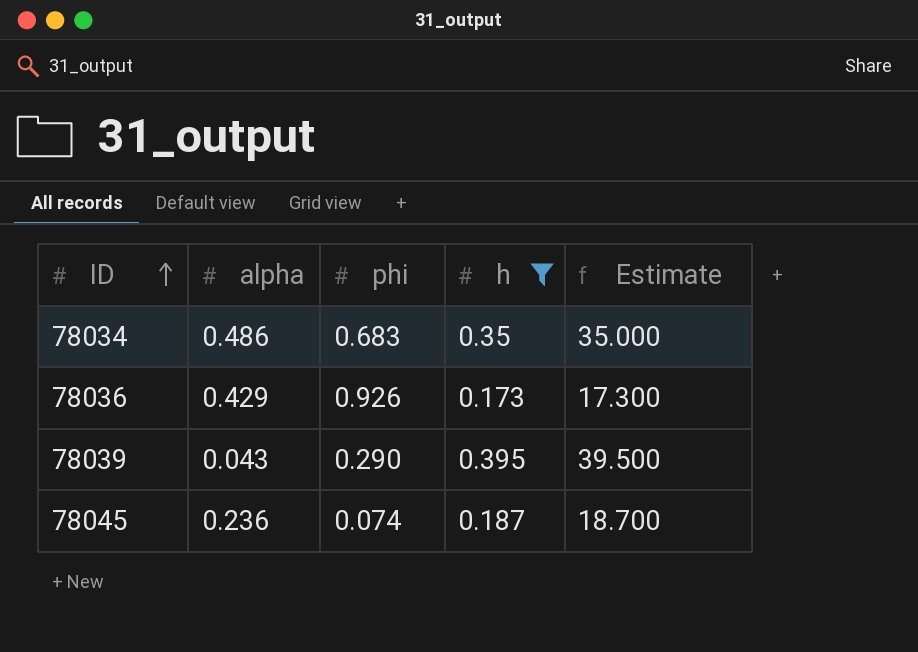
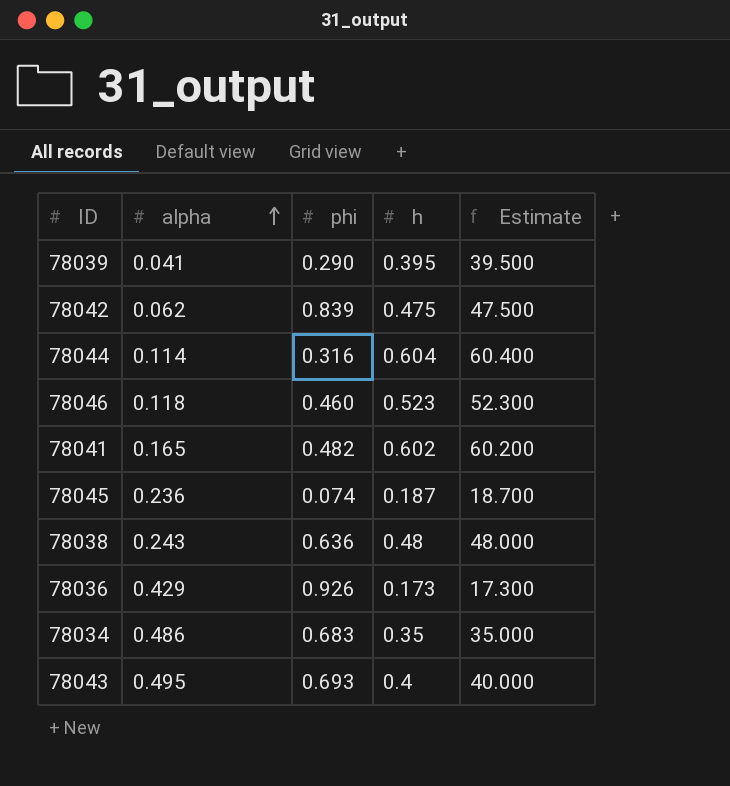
filter: h <= 0.395 -> none
row order: ID ascending -> alpha ascending
78039 | alpha: 0.043 -> 0.041

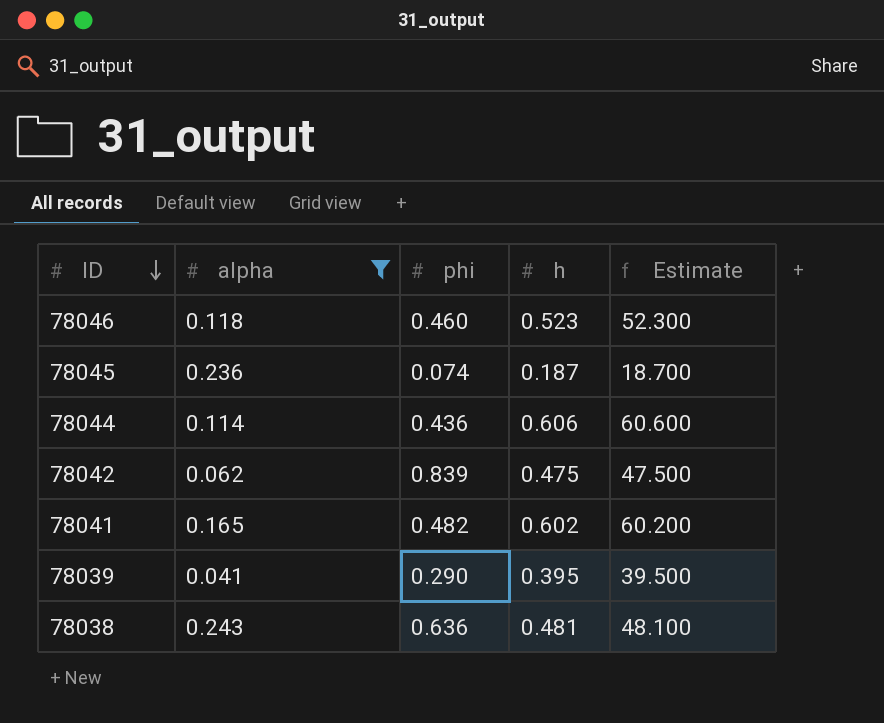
filter: none -> alpha <= 0.243
row order: alpha ascending -> ID descending
78044 | phi: 0.316 -> 0.436
78044 | h: 0.604 -> 0.606
78044 | Estimate: 60.400 -> 60.600
78038 | h: 0.48 -> 0.481
78038 | Estimate: 48.000 -> 48.100

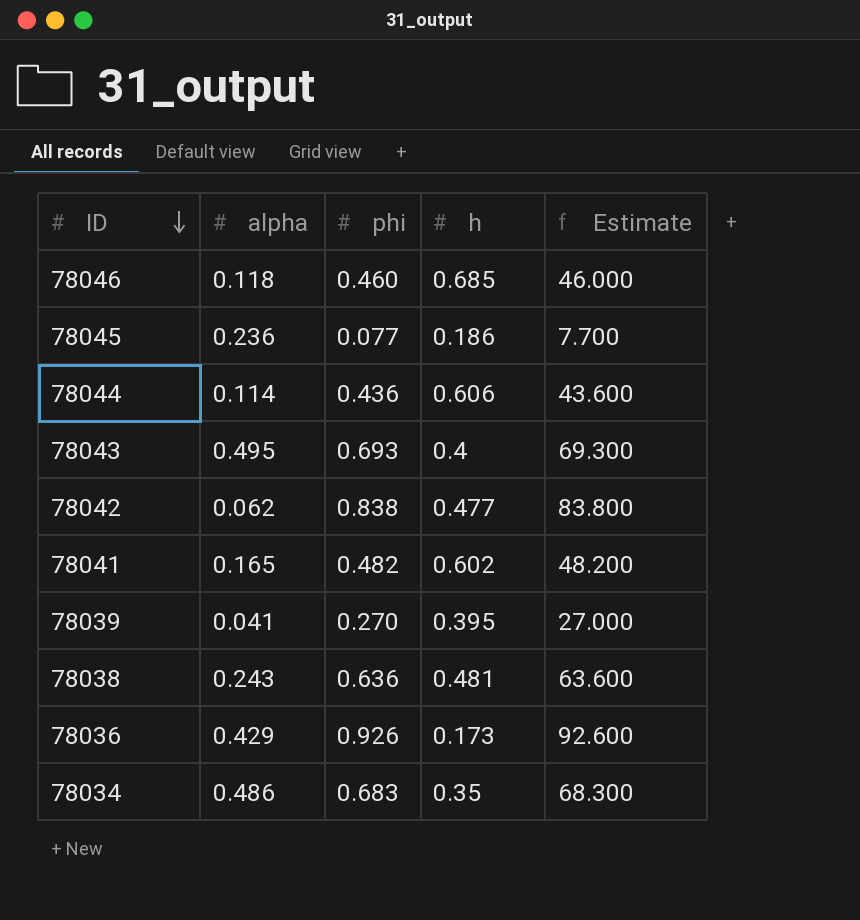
filter: alpha <= 0.243 -> none
column Estimate | formula: [h] * 100 -> [phi] * 100
78046 | h: 0.523 -> 0.685
78045 | phi: 0.074 -> 0.077
78045 | h: 0.187 -> 0.186
78042 | phi: 0.839 -> 0.838
78042 | h: 0.475 -> 0.477
78039 | phi: 0.290 -> 0.270

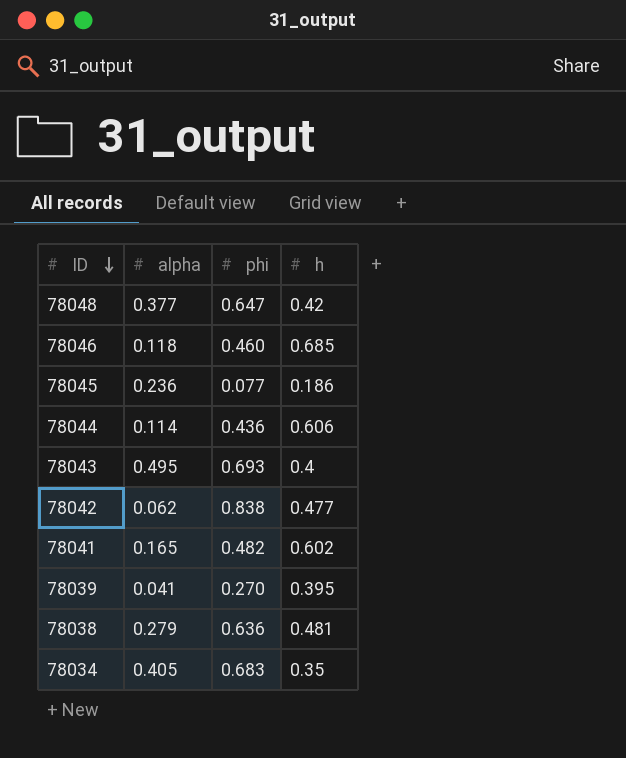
column Estimate | formula: [phi] * 100 -> none
row 78036: 0.429 | 0.926 | 0.173 | 92.600 -> none
row 78048: none -> 0.377 | 0.647 | 0.42
78038 | alpha: 0.243 -> 0.279
78034 | alpha: 0.486 -> 0.405

